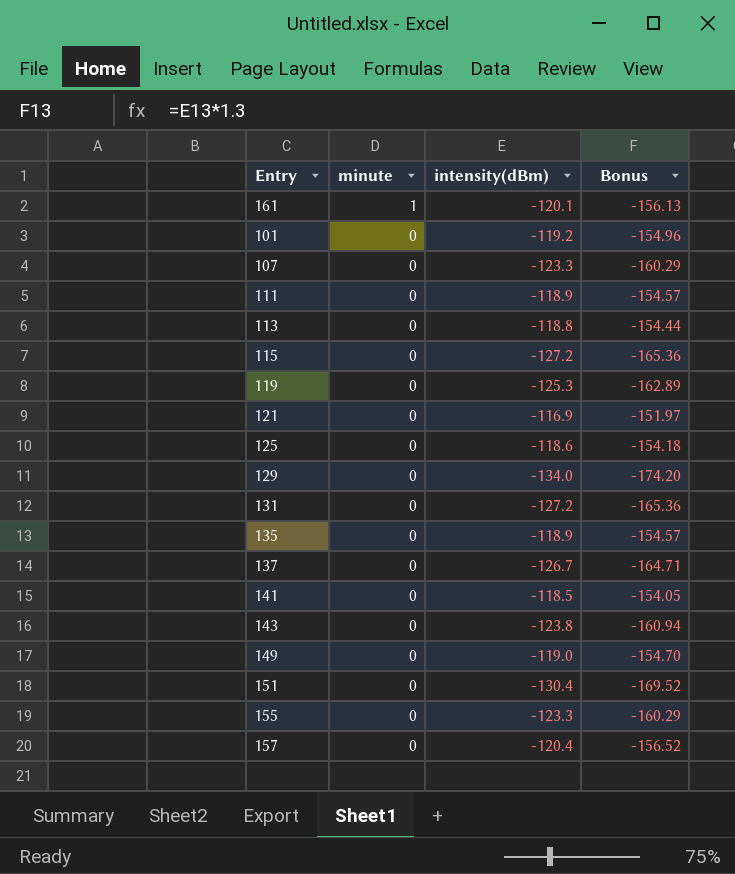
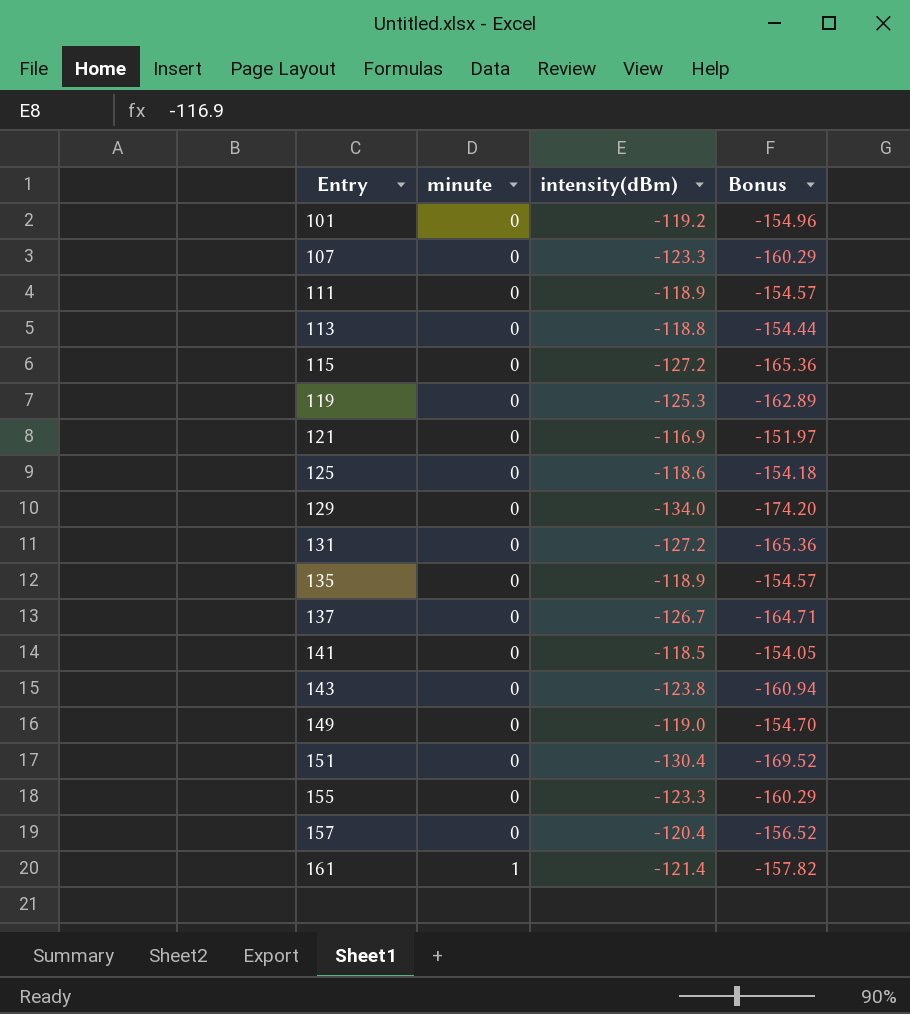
row order: minute descending -> Entry ascending
161 | intensity(dBm): -120.1 -> -121.4
161 | Bonus: -156.13 -> -157.82

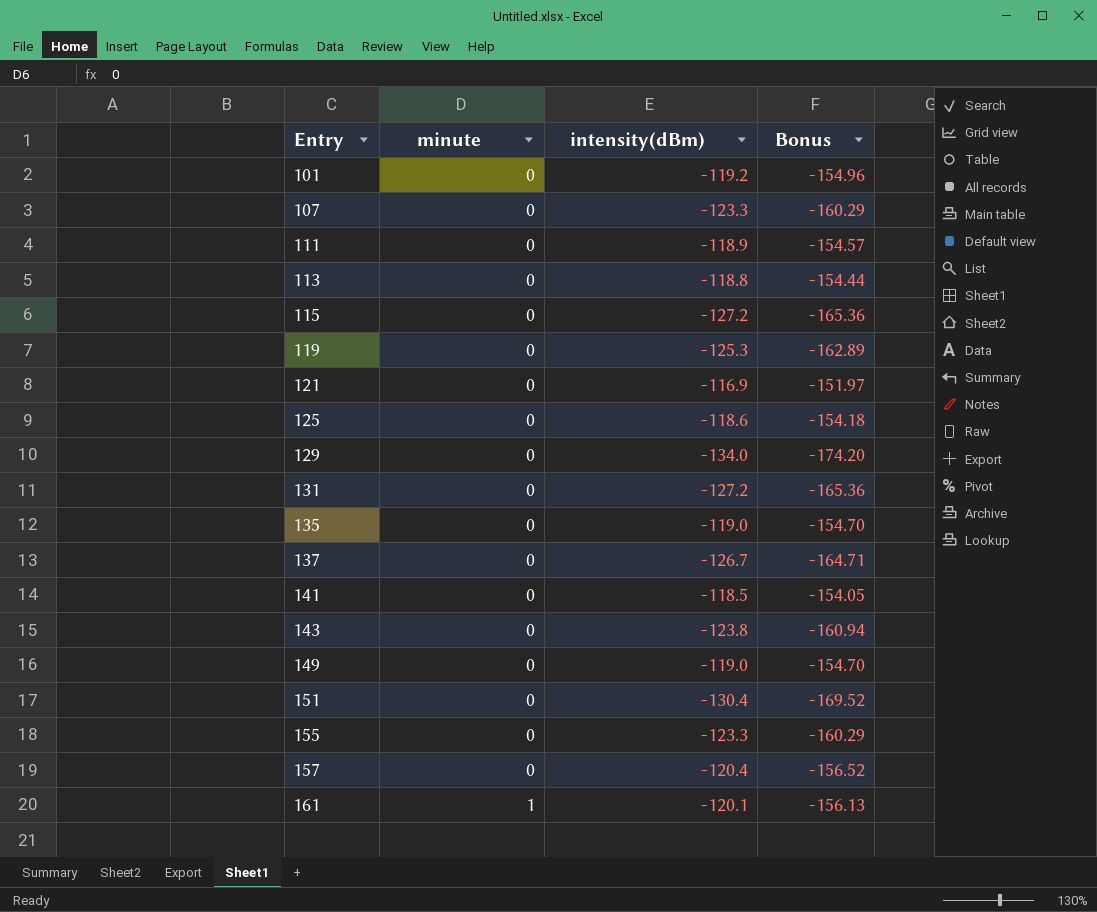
135 | intensity(dBm): -118.9 -> -119.0
135 | Bonus: -154.57 -> -154.70
161 | intensity(dBm): -121.4 -> -120.1
161 | Bonus: -157.82 -> -156.13

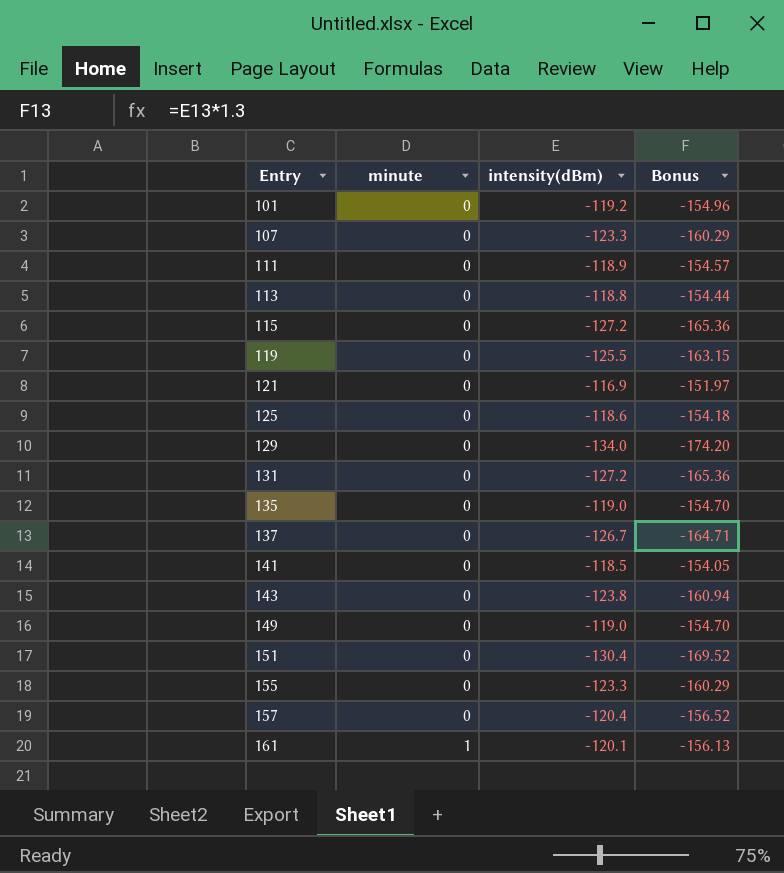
119 | intensity(dBm): -125.3 -> -125.5
119 | Bonus: -162.89 -> -163.15

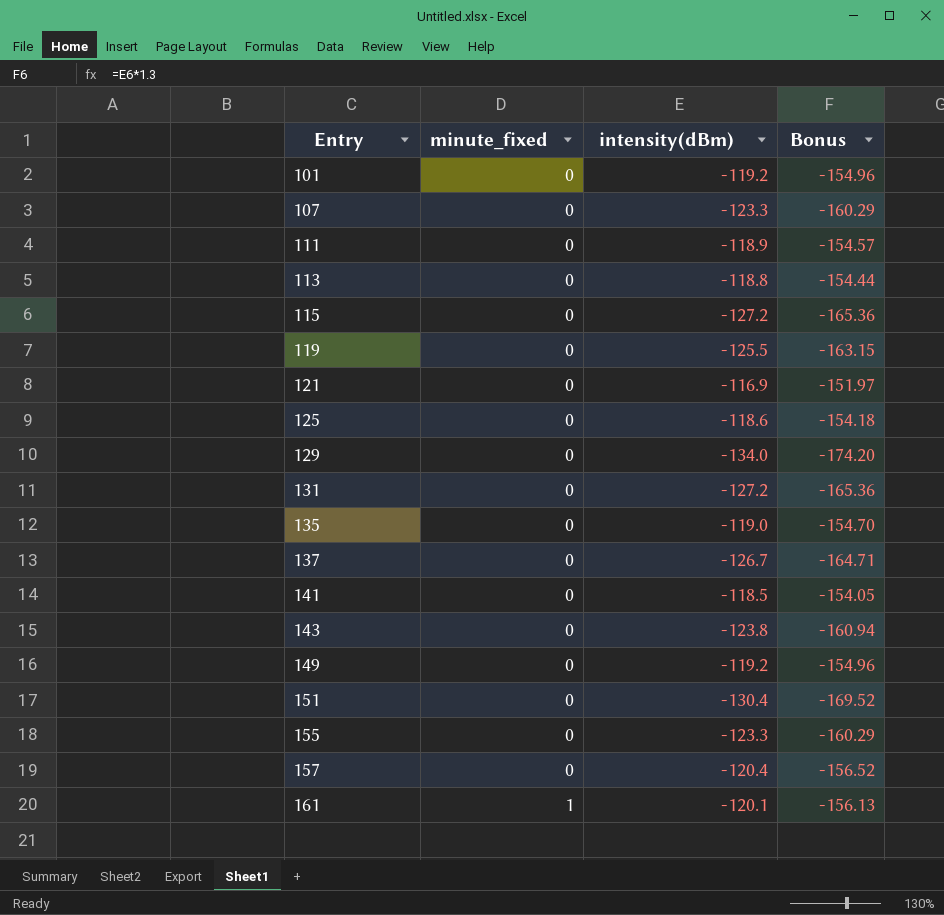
column name: minute -> minute_fixed
149 | intensity(dBm): -119.0 -> -119.2
149 | Bonus: -154.70 -> -154.96

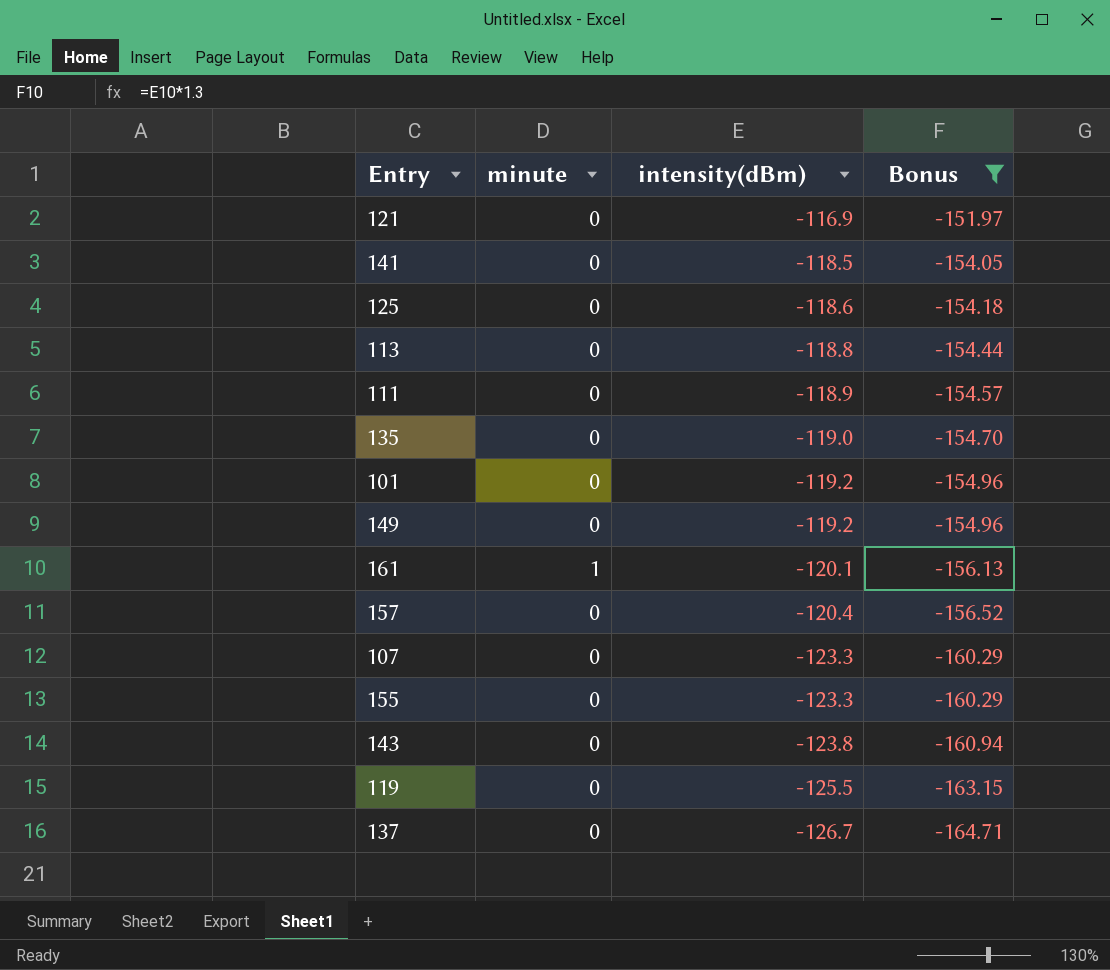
filter: none -> Bonus >= -164.71
row order: Entry ascending -> intensity(dBm) descending
column name: minute_fixed -> minute

